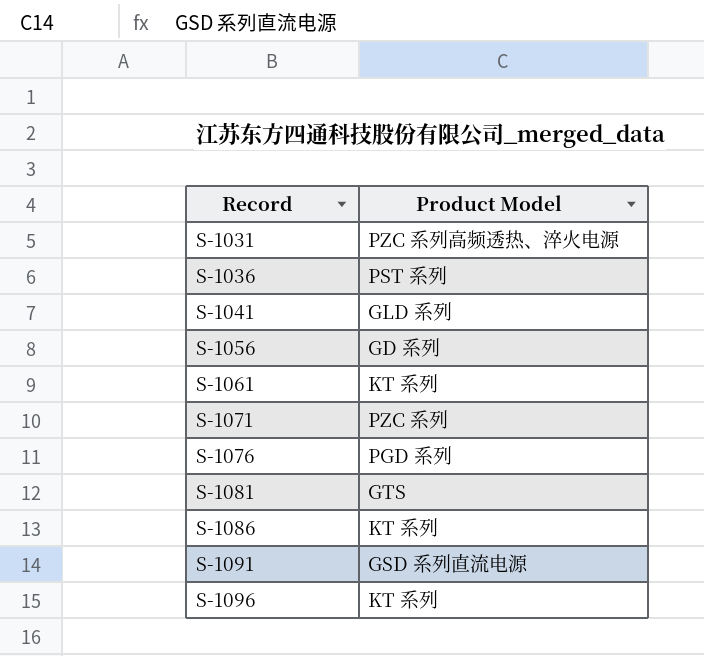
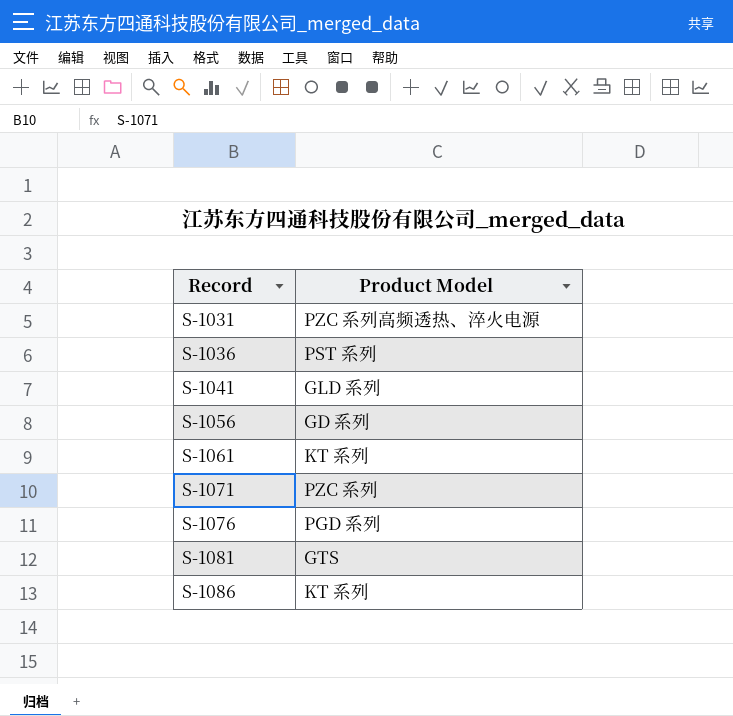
row S-1091: GSD 系列直流电源 -> none
row S-1096: KT 系列 -> none

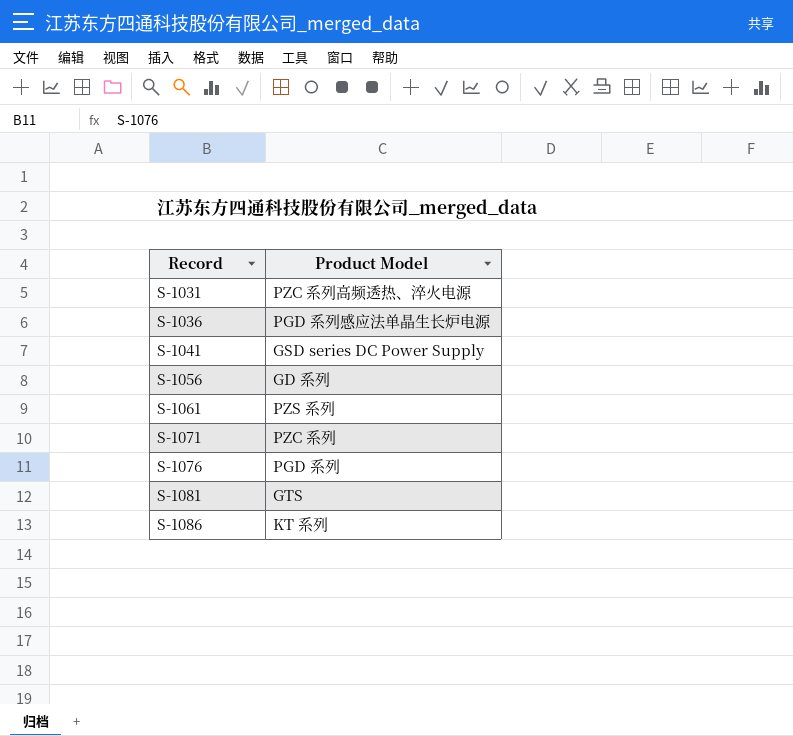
S-1036 | Product Model: PST 系列 -> PGD 系列感应法单晶生长炉电源
S-1041 | Product Model: GLD 系列 -> GSD series DC Power Supply
S-1061 | Product Model: KT 系列 -> PZS 系列

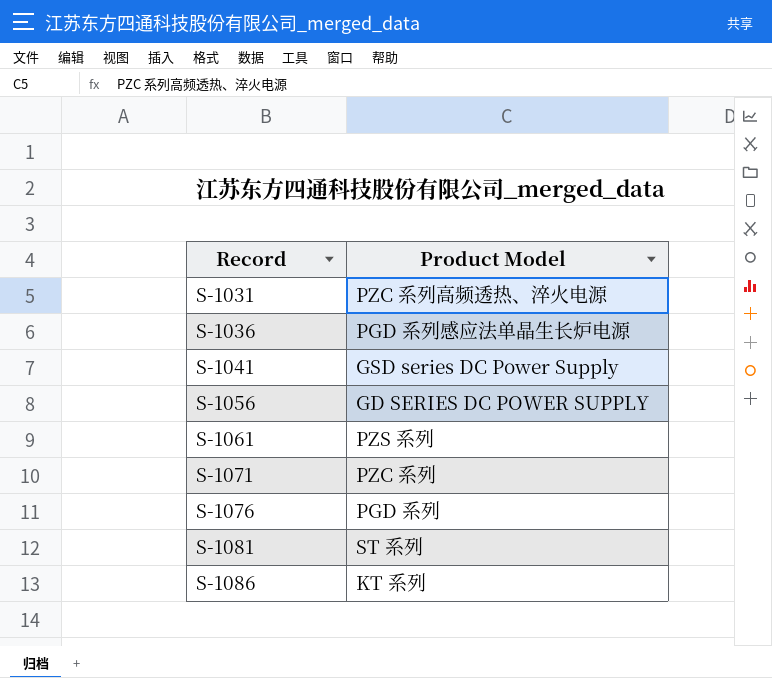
S-1056 | Product Model: GD 系列 -> GD SERIES DC POWER SUPPLY
S-1081 | Product Model: GTS -> ST 系列

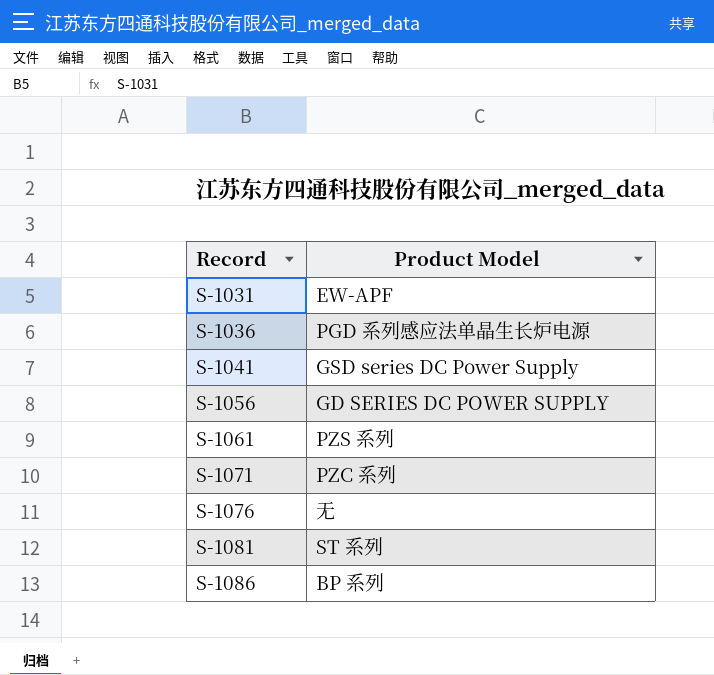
S-1031 | Product Model: PZC 系列高频透热、淬火电源 -> EW-APF
S-1076 | Product Model: PGD 系列 -> 无
S-1086 | Product Model: KT 系列 -> BP 系列

